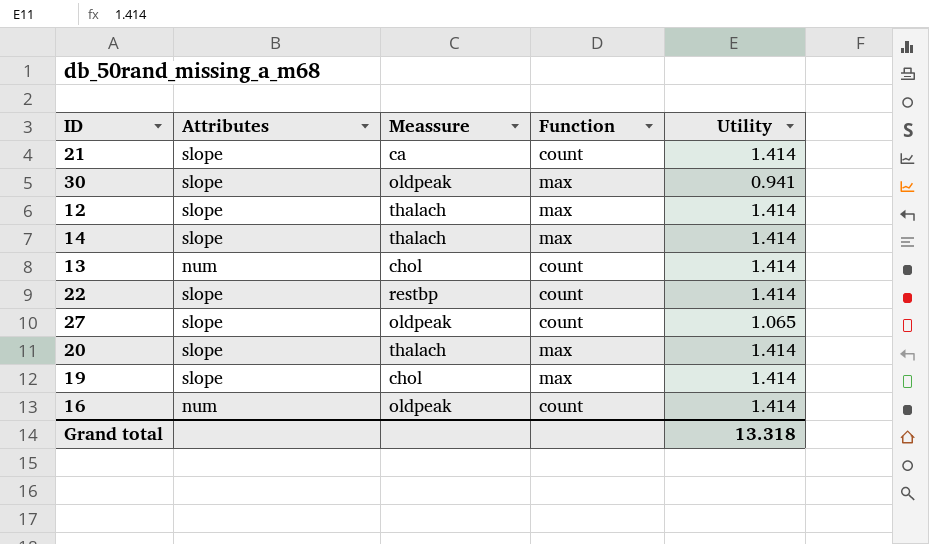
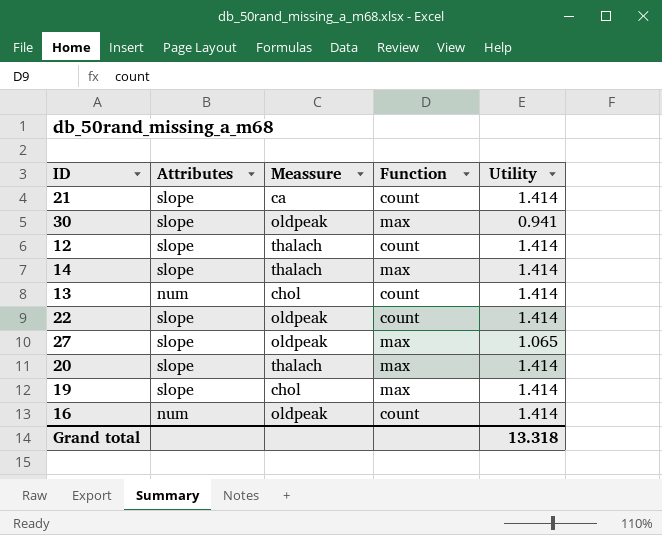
12 | Function: max -> count
22 | Meassure: restbp -> oldpeak
27 | Function: count -> max

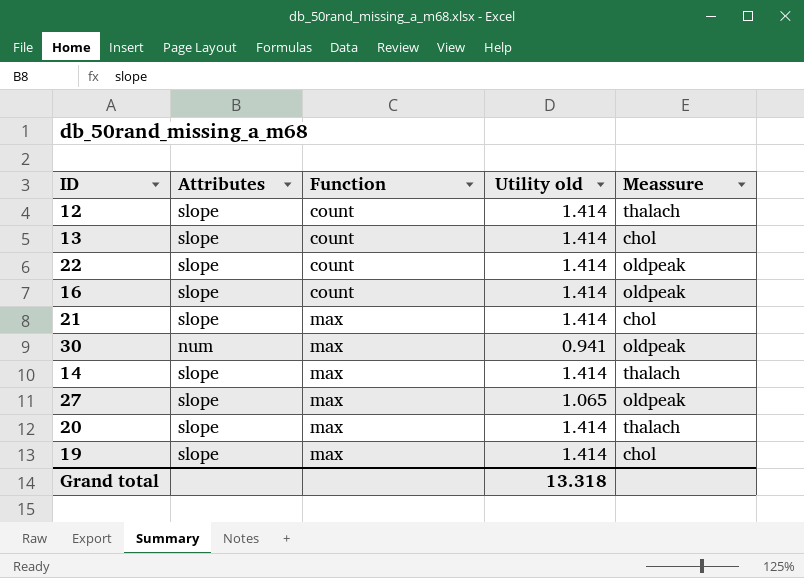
row order: none -> Function ascending
column name: Utility -> Utility old
column Meassure | position: 3 -> 5
13 | Attributes: num -> slope
16 | Attributes: num -> slope
21 | Function: count -> max
21 | Meassure: ca -> chol
30 | Attributes: slope -> num

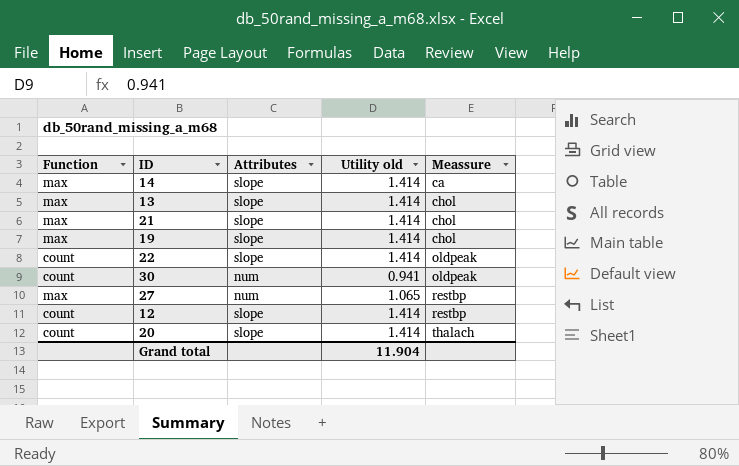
row order: Function ascending -> Meassure ascending
column Function | position: 3 -> 1
row 16: slope | count | 1.414 | oldpeak -> none
14 | Meassure: thalach -> ca
13 | Function: count -> max
30 | Function: max -> count
27 | Attributes: slope -> num
27 | Meassure: oldpeak -> restbp
12 | Meassure: thalach -> restbp
20 | Function: max -> count
Grand total | Utility old: 13.318 -> 11.904

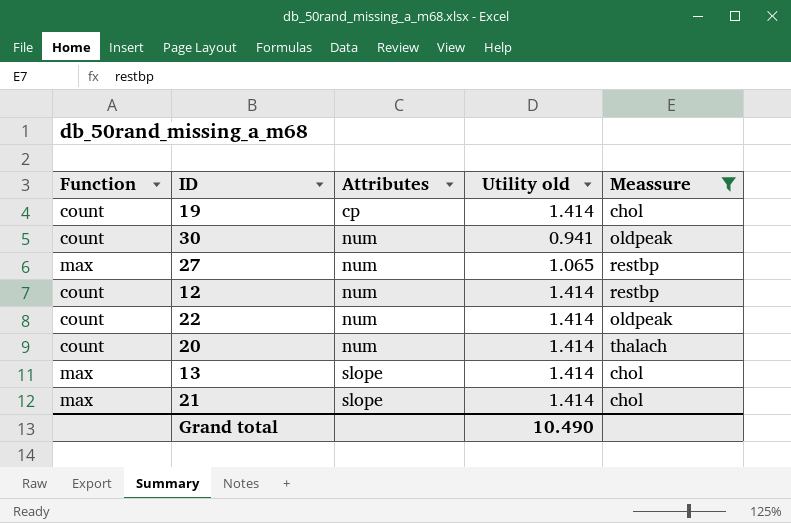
filter: none -> Meassure != ca
row order: Meassure ascending -> Attributes ascending
19 | Function: max -> count
19 | Attributes: slope -> cp
12 | Attributes: slope -> num
22 | Attributes: slope -> num
20 | Attributes: slope -> num
Grand total | Utility old: 11.904 -> 10.490

